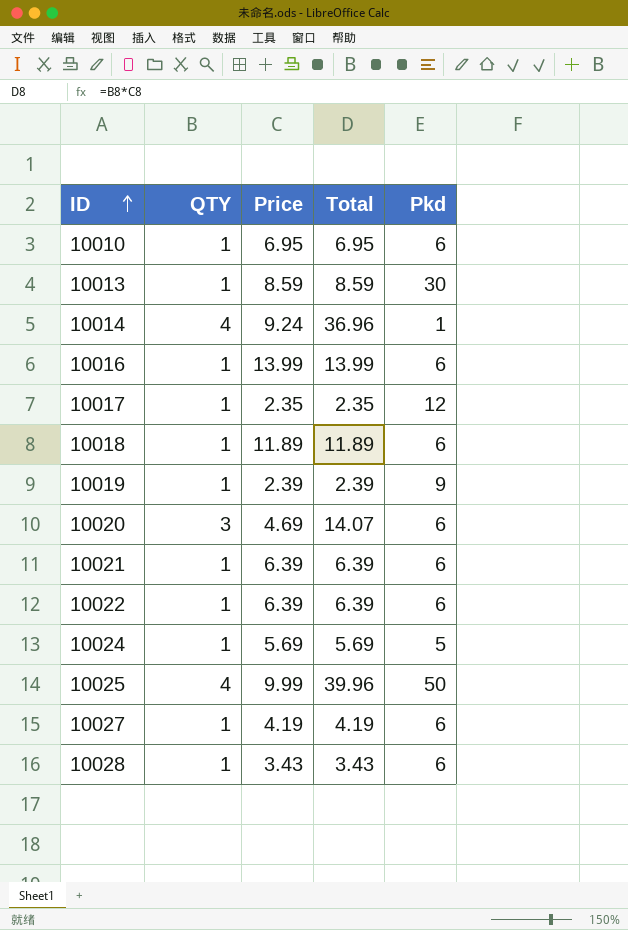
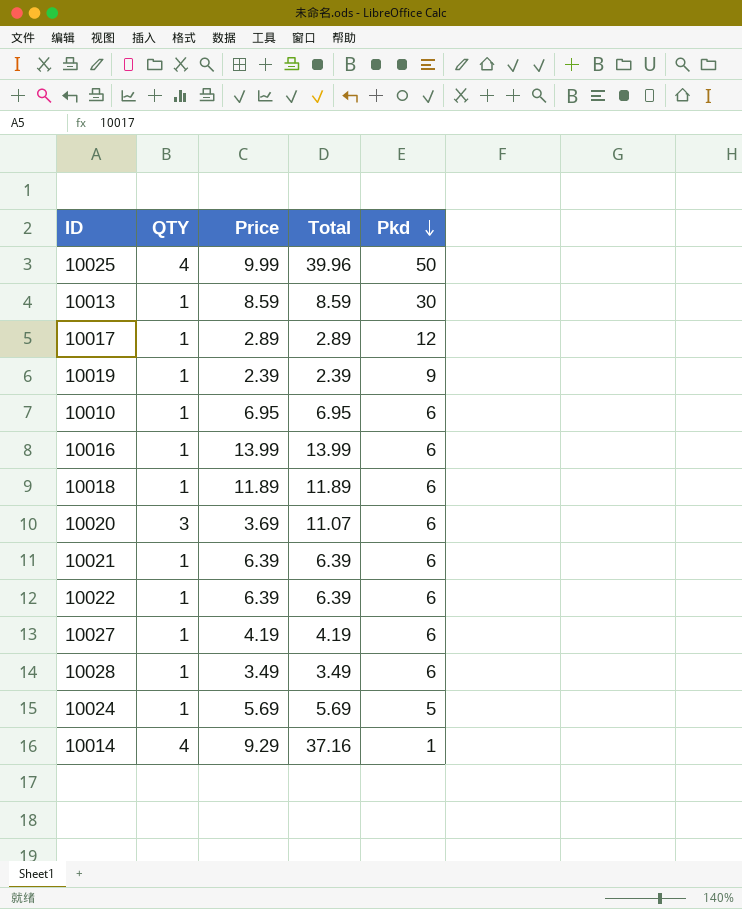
row order: ID ascending -> Pkd descending
10017 | Price: 2.35 -> 2.89
10017 | Total: 2.35 -> 2.89
10020 | Price: 4.69 -> 3.69
10020 | Total: 14.07 -> 11.07
10028 | Price: 3.43 -> 3.49
10028 | Total: 3.43 -> 3.49
10014 | Price: 9.24 -> 9.29
10014 | Total: 36.96 -> 37.16

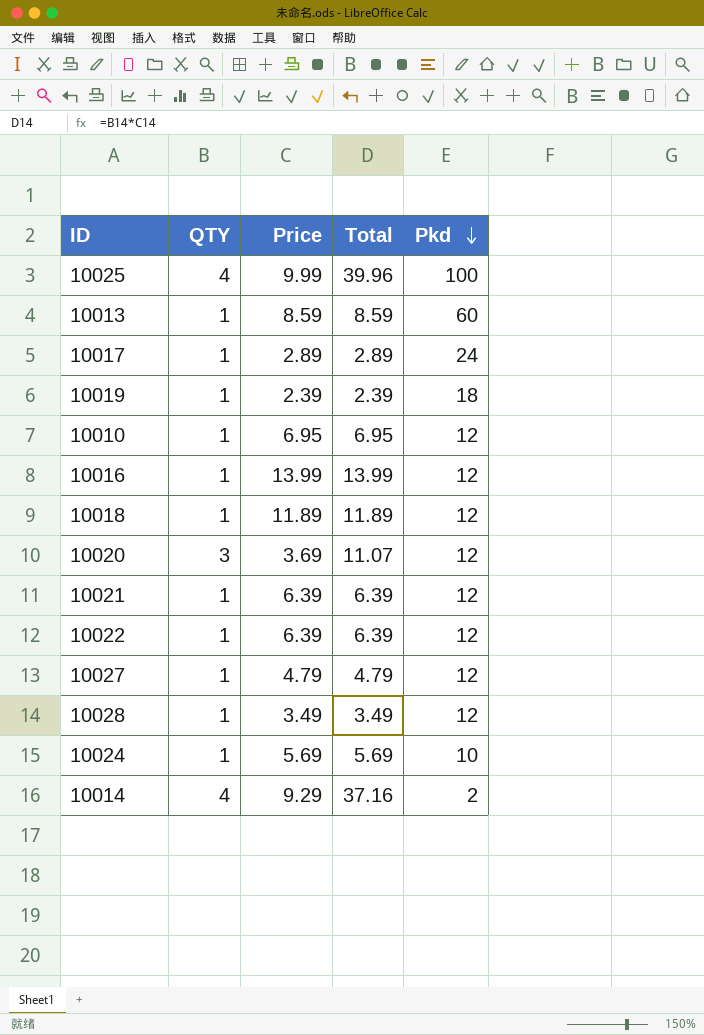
10025 | Pkd: 50 -> 100
10013 | Pkd: 30 -> 60
10017 | Pkd: 12 -> 24
10019 | Pkd: 9 -> 18
10010 | Pkd: 6 -> 12
10016 | Pkd: 6 -> 12
10018 | Pkd: 6 -> 12
10020 | Pkd: 6 -> 12
10021 | Pkd: 6 -> 12
10022 | Pkd: 6 -> 12
10027 | Price: 4.19 -> 4.79
10027 | Total: 4.19 -> 4.79
10027 | Pkd: 6 -> 12
10028 | Pkd: 6 -> 12
10024 | Pkd: 5 -> 10
10014 | Pkd: 1 -> 2

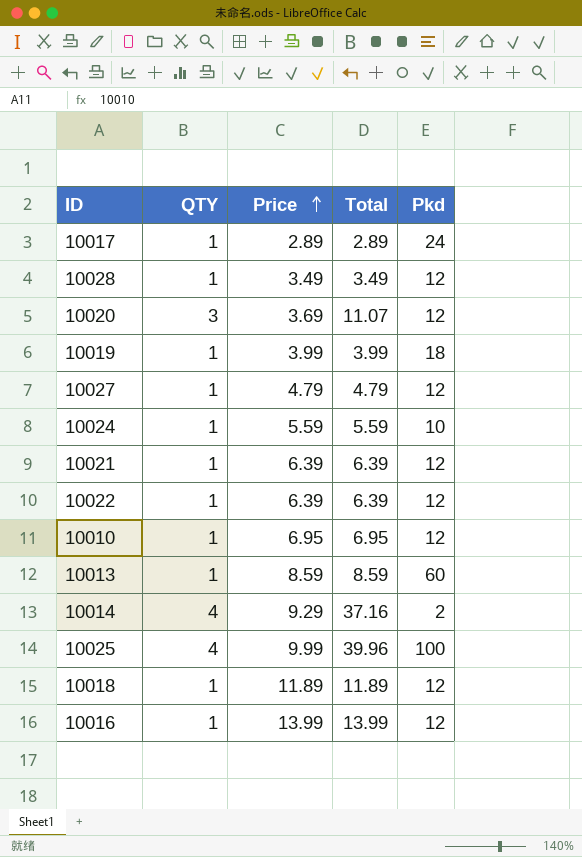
row order: Pkd descending -> Price ascending
10019 | Price: 2.39 -> 3.99
10019 | Total: 2.39 -> 3.99
10024 | Price: 5.69 -> 5.59
10024 | Total: 5.69 -> 5.59

